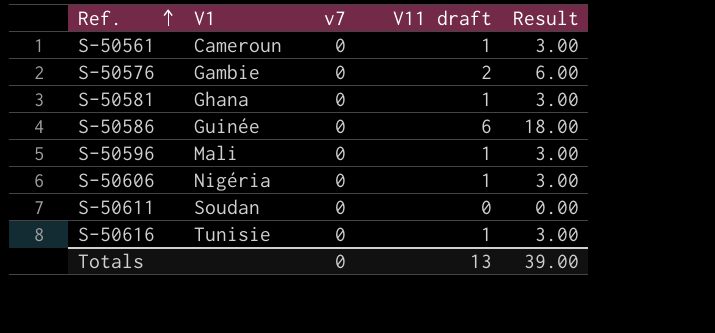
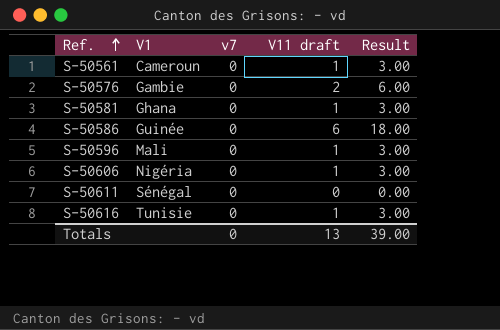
S-50611 | V1: Soudan -> Sénégal

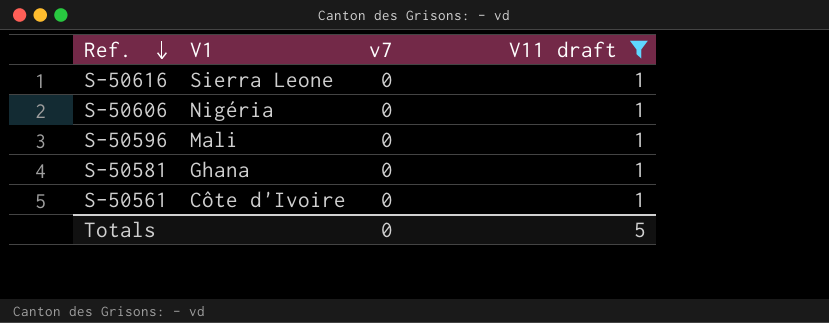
filter: none -> V11 draft = 1
row order: Ref. ascending -> Ref. descending
column Result | formula: [V11 draft] * 3 -> none
S-50616 | V1: Tunisie -> Sierra Leone
S-50561 | V1: Cameroun -> Côte d'Ivoire
Totals | V11 draft: 13 -> 5

